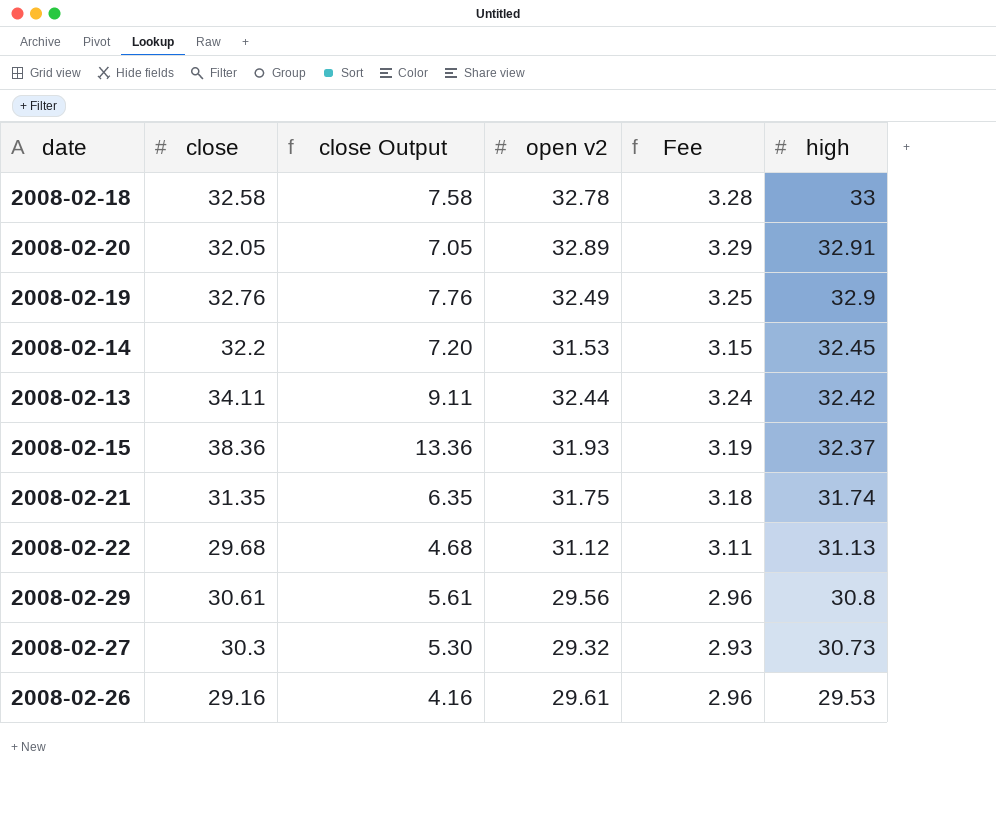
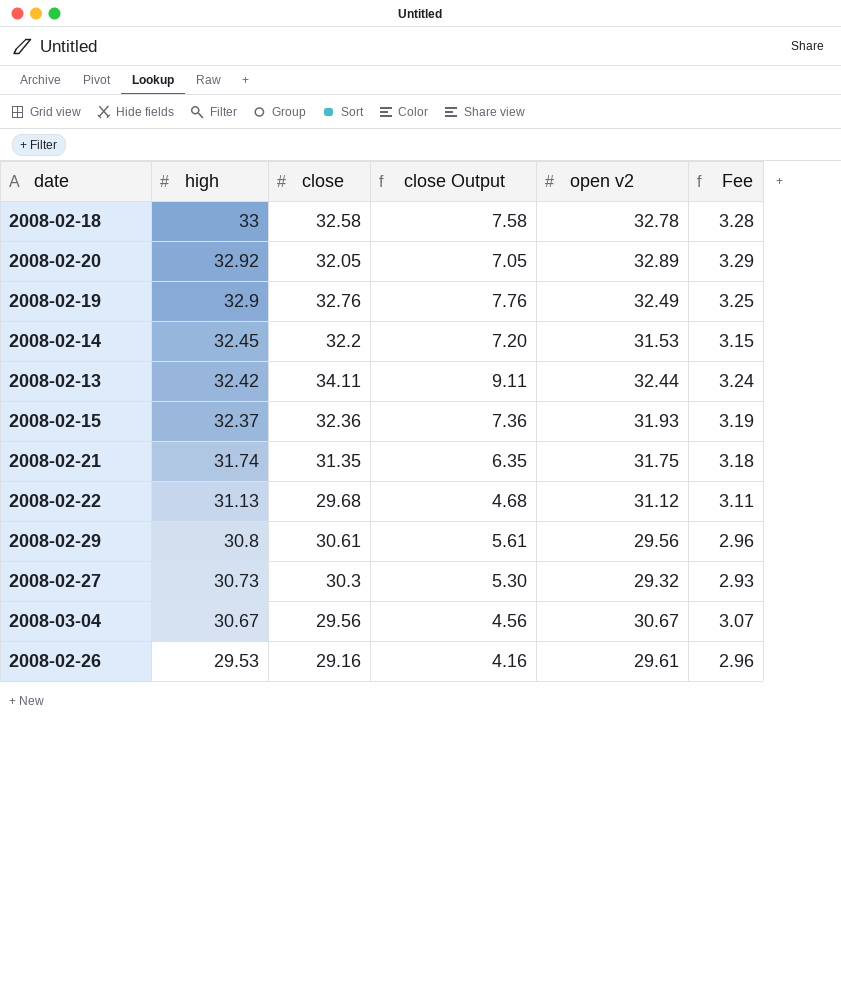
column high | position: 6 -> 2
2008-02-20 | high: 32.91 -> 32.92
2008-02-15 | close: 38.36 -> 32.36
2008-02-15 | close Output: 13.36 -> 7.36
row 2008-03-04: none -> 30.67 | 29.56 | 4.56 | 30.67 | 3.07

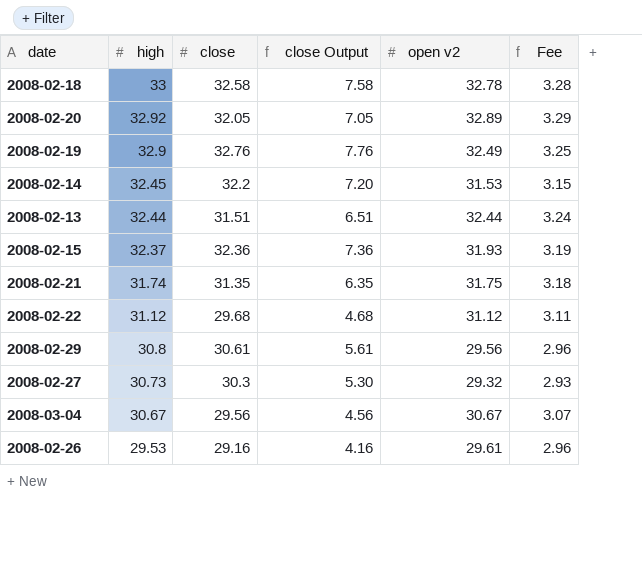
2008-02-13 | high: 32.42 -> 32.44
2008-02-13 | close: 34.11 -> 31.51
2008-02-13 | close Output: 9.11 -> 6.51
2008-02-22 | high: 31.13 -> 31.12

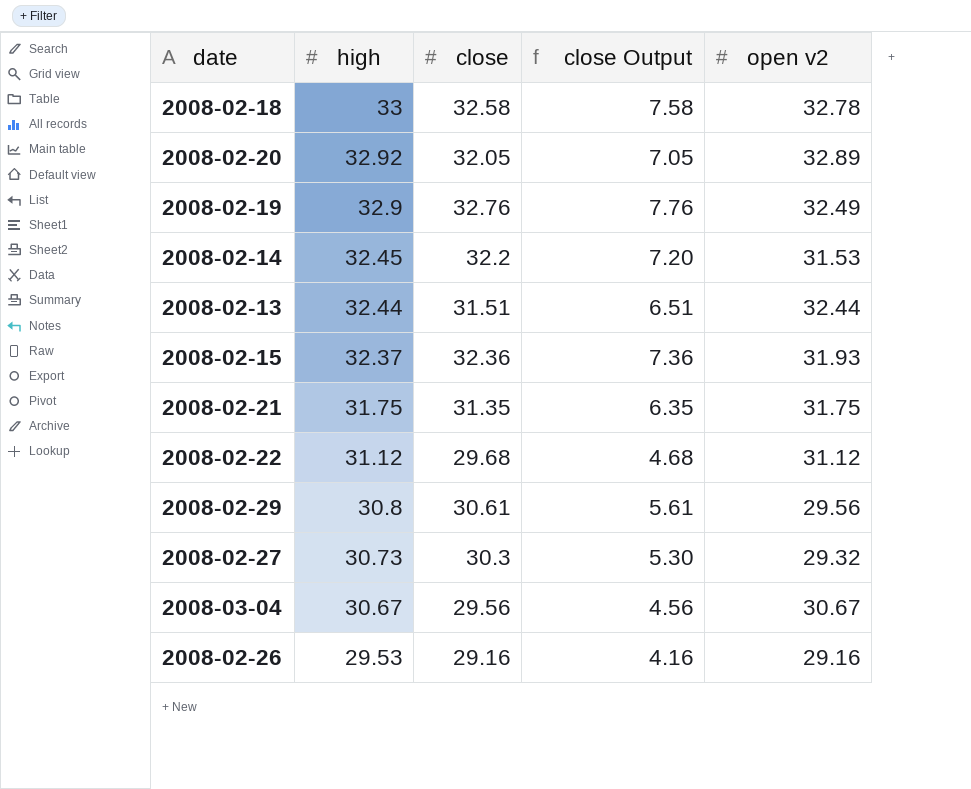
column Fee | formula: [open v2] * 0.1 -> none
2008-02-21 | high: 31.74 -> 31.75
2008-02-26 | open v2: 29.61 -> 29.16

